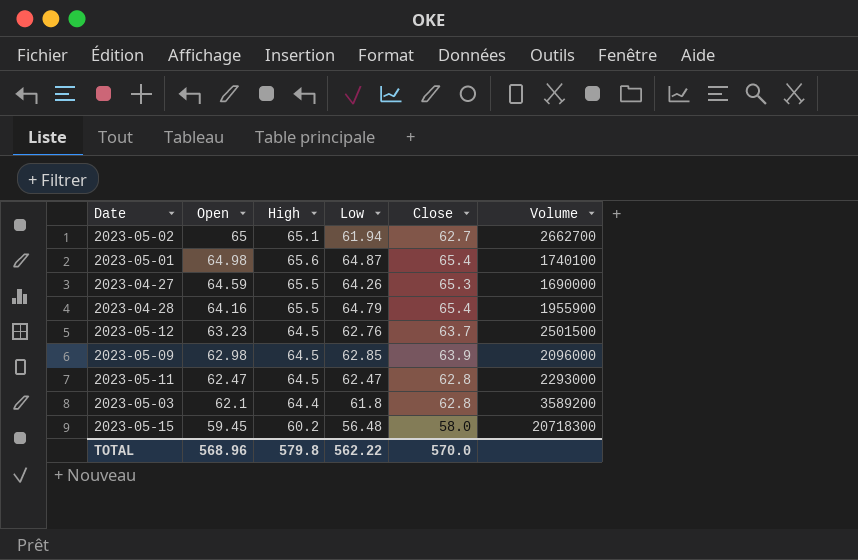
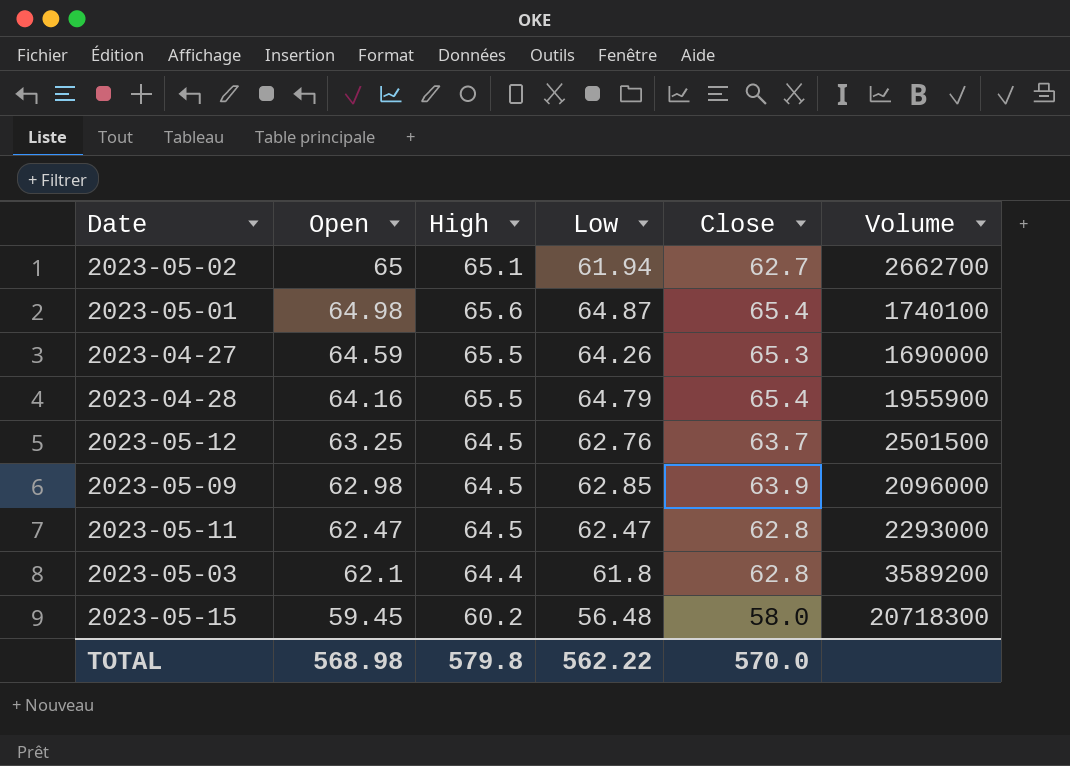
2023-05-12 | Open: 63.23 -> 63.25
TOTAL | Open: 568.96 -> 568.98

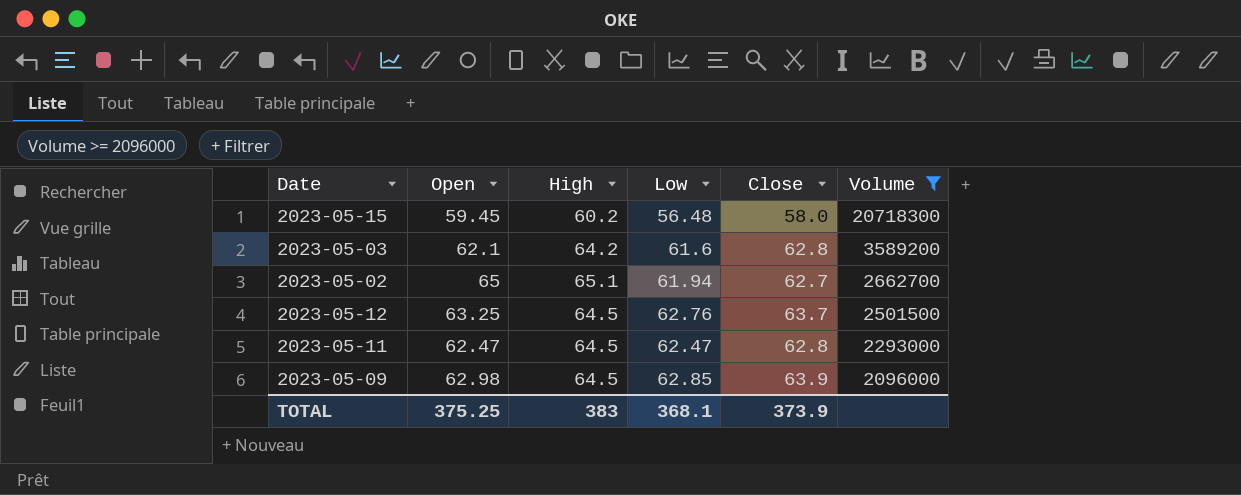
filter: none -> Volume >= 2096000
row order: Open descending -> Volume descending
2023-05-03 | High: 64.4 -> 64.2
2023-05-03 | Low: 61.8 -> 61.6
TOTAL | Open: 568.98 -> 375.25
TOTAL | High: 579.8 -> 383
TOTAL | Low: 562.22 -> 368.1
TOTAL | Close: 570.0 -> 373.9

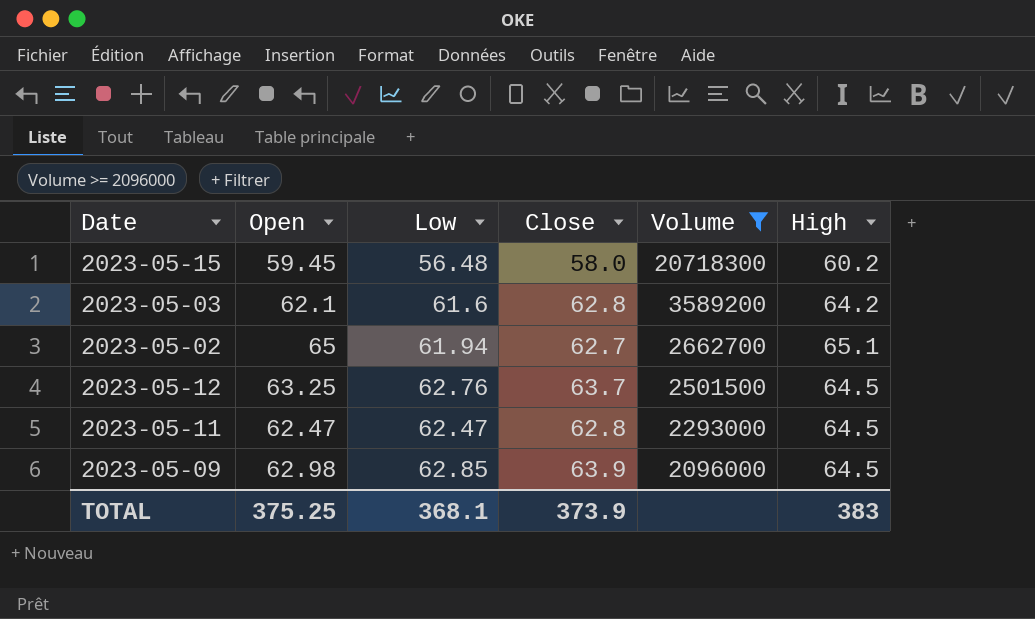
column High | position: 3 -> 6

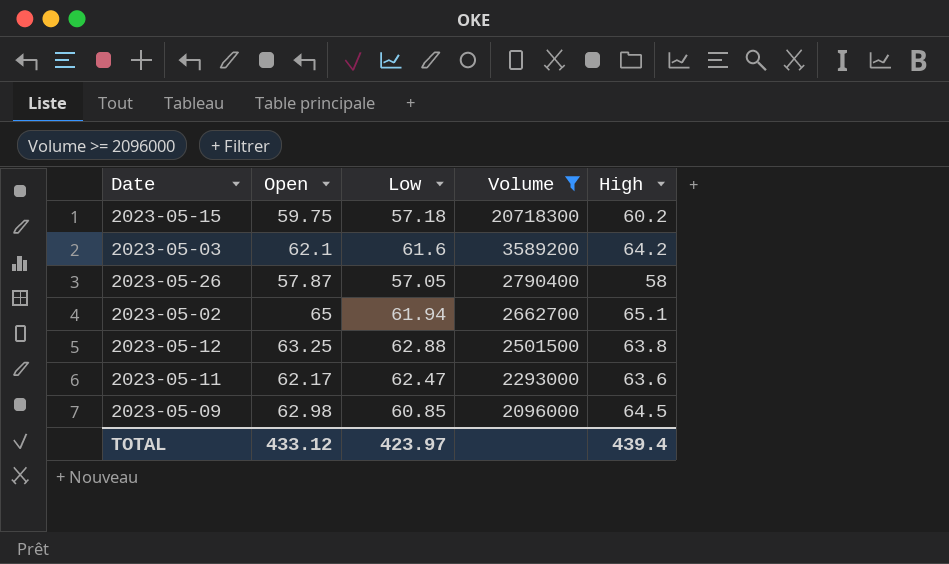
column Close | position: 4 -> none
2023-05-15 | Open: 59.45 -> 59.75
2023-05-15 | Low: 56.48 -> 57.18
row 2023-05-26: none -> 57.87 | 57.05 | 2790400 | 58
2023-05-12 | Low: 62.76 -> 62.88
2023-05-12 | High: 64.5 -> 63.8
2023-05-11 | Open: 62.47 -> 62.17
2023-05-11 | High: 64.5 -> 63.6
2023-05-09 | Low: 62.85 -> 60.85
TOTAL | Open: 375.25 -> 433.12
TOTAL | Low: 368.1 -> 423.97
TOTAL | High: 383 -> 439.4

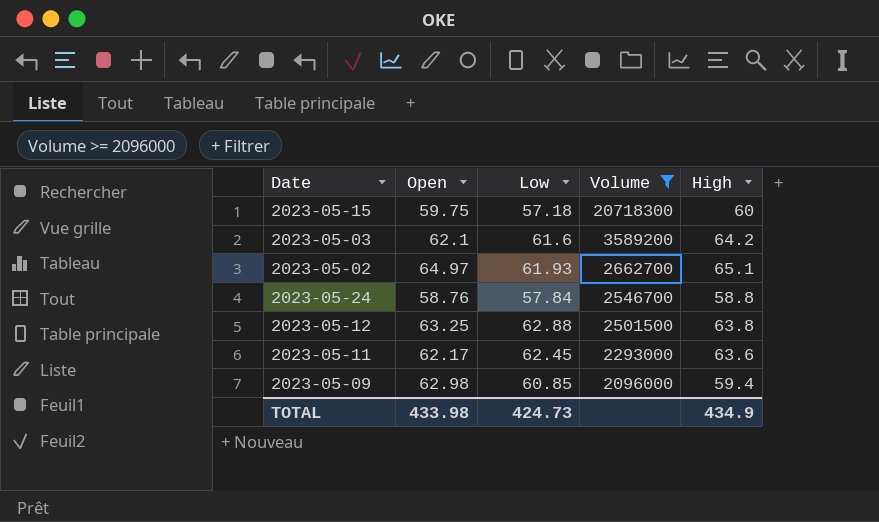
row 2023-05-26: 57.87 | 57.05 | 2790400 | 58 -> none
2023-05-15 | High: 60.2 -> 60
2023-05-02 | Open: 65 -> 64.97
2023-05-02 | Low: 61.94 -> 61.93
row 2023-05-24: none -> 58.76 | 57.84 | 2546700 | 58.8
2023-05-11 | Low: 62.47 -> 62.45
2023-05-09 | High: 64.5 -> 59.4
TOTAL | Open: 433.12 -> 433.98
TOTAL | Low: 423.97 -> 424.73
TOTAL | High: 439.4 -> 434.9

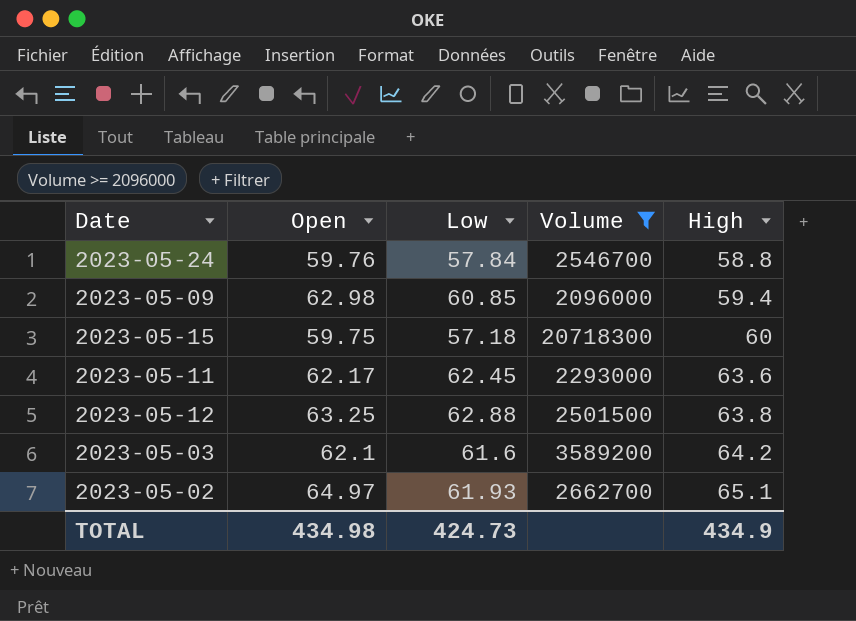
row order: Volume descending -> High ascending
2023-05-24 | Open: 58.76 -> 59.76
TOTAL | Open: 433.98 -> 434.98

